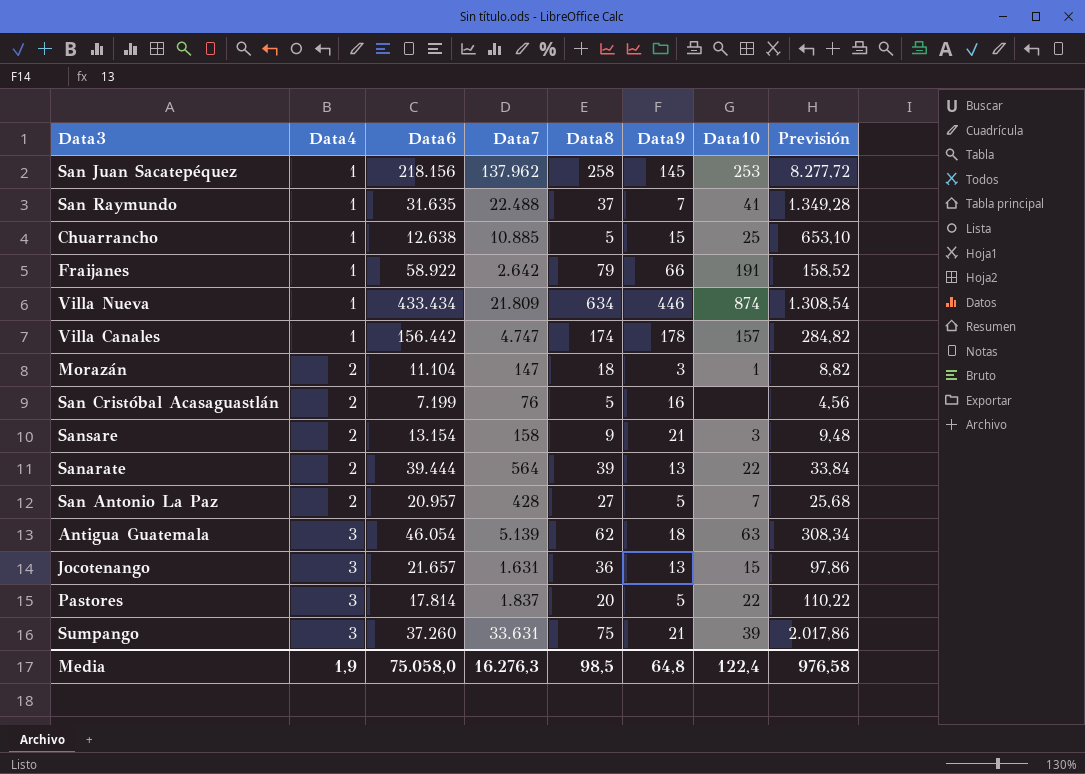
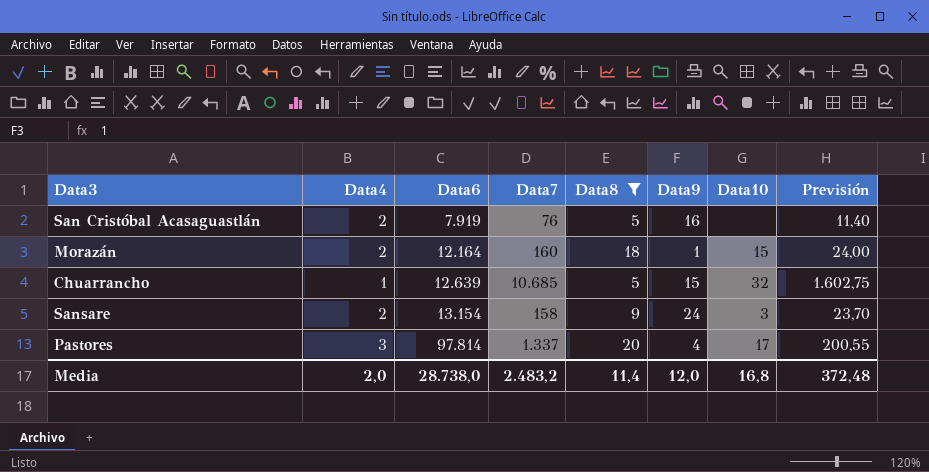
filter: none -> Data8 <= 20
row order: Data4 ascending -> Data6 ascending
column Previsión | formula: [Data7] * 0,06 -> [Data7] * 0,15
San Cristóbal Acasaguastlán | Data6: 7.199 -> 7.919
Morazán | Data6: 11.104 -> 12.164
Morazán | Data7: 147 -> 160
Morazán | Data9: 3 -> 1
Morazán | Data10: 1 -> 15
Chuarrancho | Data6: 12.638 -> 12.639
Chuarrancho | Data7: 10.885 -> 10.685
Chuarrancho | Data10: 25 -> 32
Sansare | Data9: 21 -> 24
Pastores | Data6: 17.814 -> 97.814
Pastores | Data7: 1.837 -> 1.337
Pastores | Data9: 5 -> 4
Pastores | Data10: 22 -> 17
Media | Data4: 1,9 -> 2,0
Media | Data6: 75.058,0 -> 28.738,0
Media | Data7: 16.276,3 -> 2.483,2
Media | Data8: 98,5 -> 11,4
Media | Data9: 64,8 -> 12,0
Media | Data10: 122,4 -> 16,8
Media | Previsión: 976,58 -> 372,48

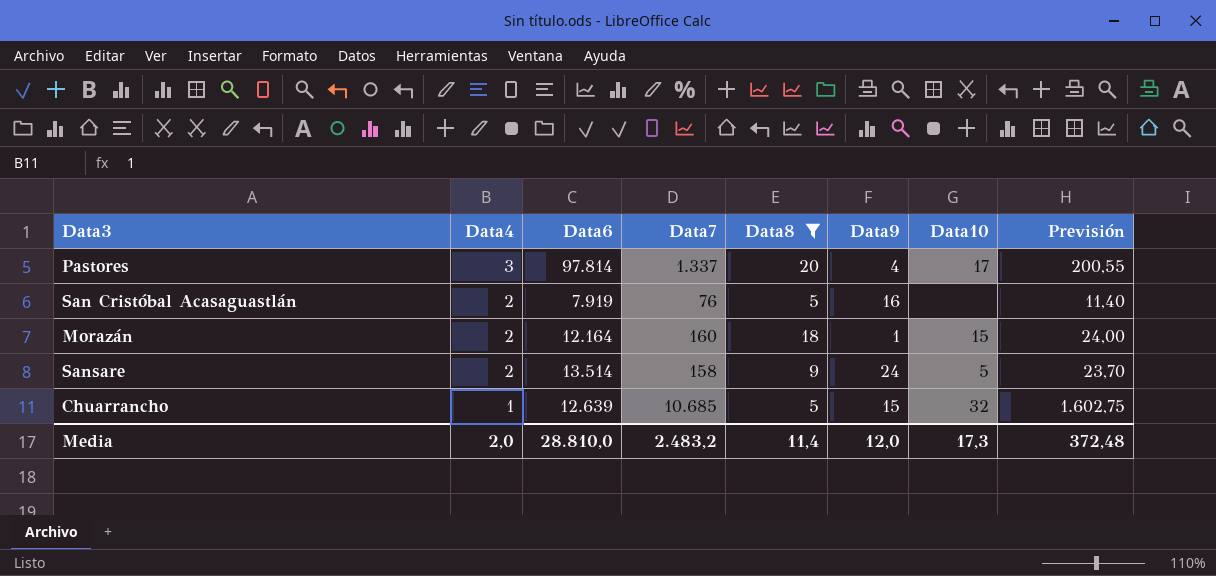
row order: Data6 ascending -> Data4 descending
Sansare | Data6: 13.154 -> 13.514
Sansare | Data10: 3 -> 5
Media | Data6: 28.738,0 -> 28.810,0
Media | Data10: 16,8 -> 17,3

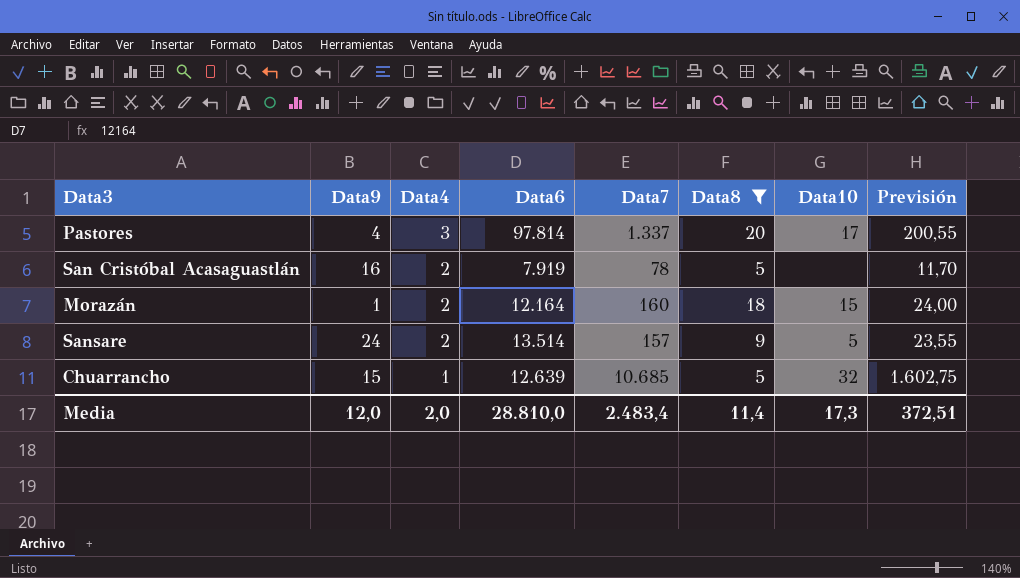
column Data9 | position: 6 -> 2
San Cristóbal Acasaguastlán | Data7: 76 -> 78
San Cristóbal Acasaguastlán | Previsión: 11,40 -> 11,70
Sansare | Data7: 158 -> 157
Sansare | Previsión: 23,70 -> 23,55
Media | Data7: 2.483,2 -> 2.483,4
Media | Previsión: 372,48 -> 372,51

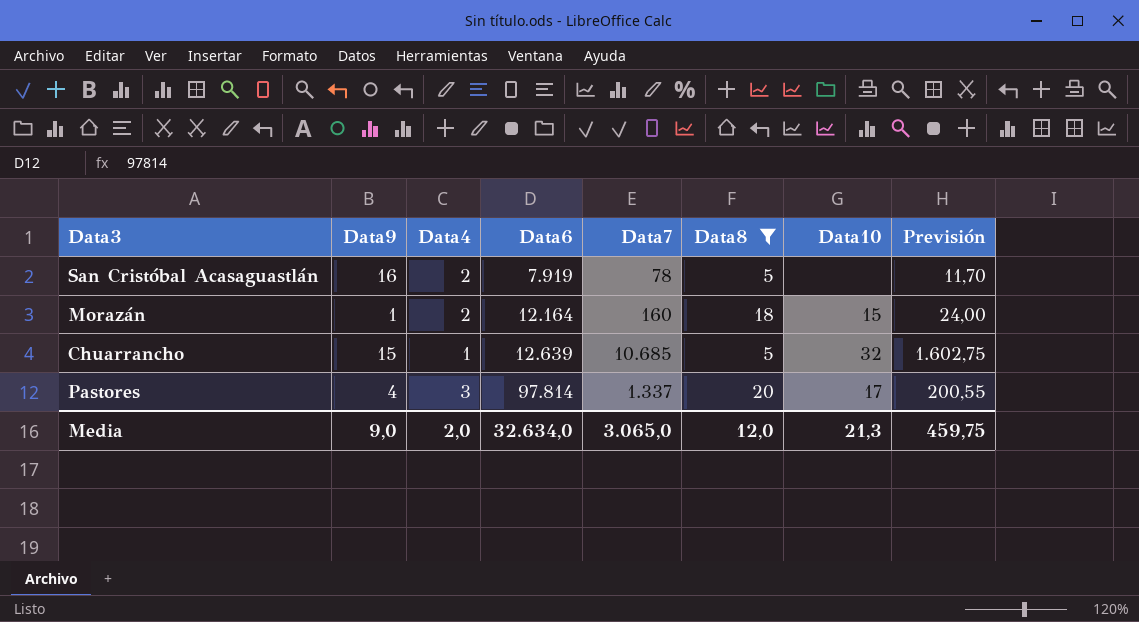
row order: Data4 descending -> Data6 ascending
row Sansare: 24 | 2 | 13.514 | 157 | 9 | 5 | 23,55 -> none
Media | Data9: 12,0 -> 9,0
Media | Data6: 28.810,0 -> 32.634,0
Media | Data7: 2.483,4 -> 3.065,0
Media | Data8: 11,4 -> 12,0
Media | Data10: 17,3 -> 21,3
Media | Previsión: 372,51 -> 459,75

